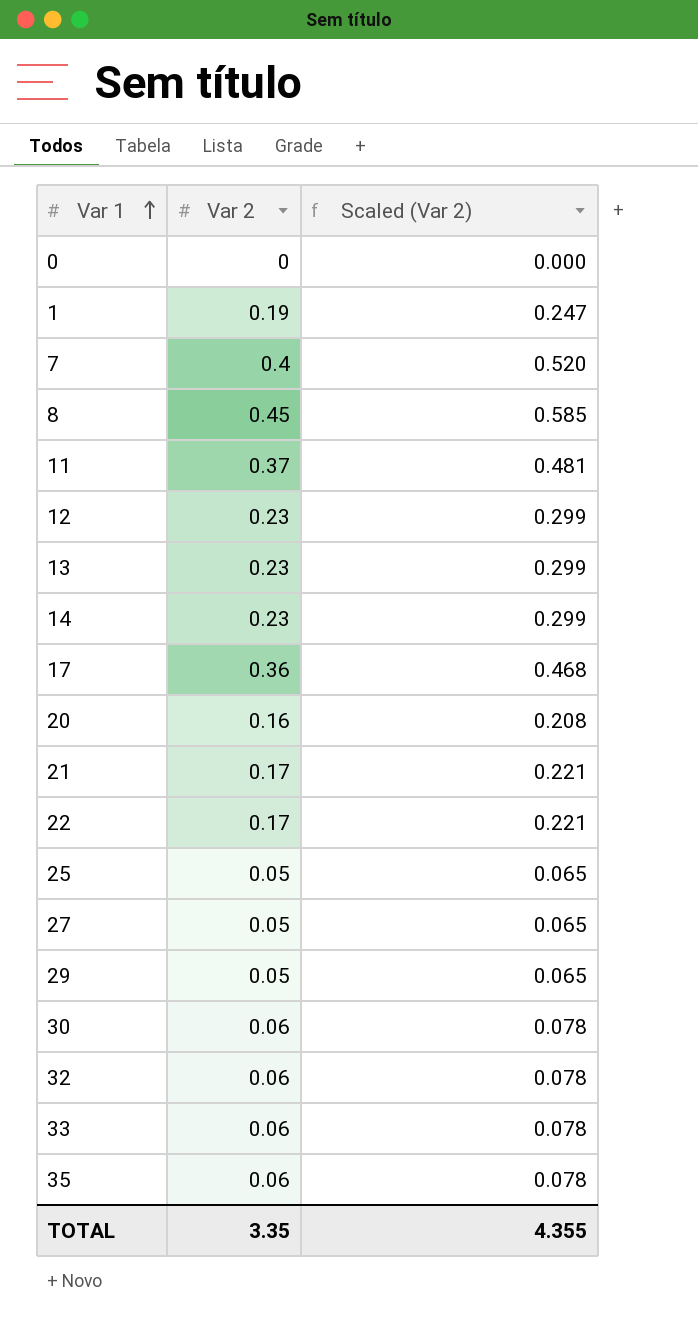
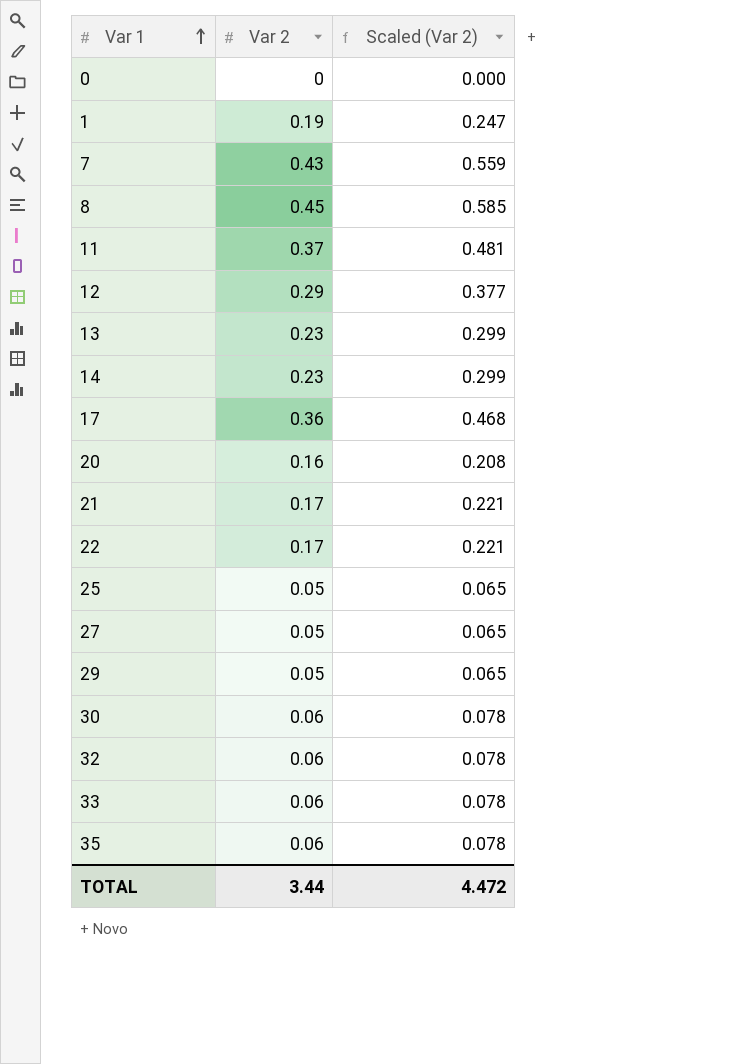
7 | Var 2: 0.4 -> 0.43
7 | Scaled (Var 2): 0.520 -> 0.559
12 | Var 2: 0.23 -> 0.29
12 | Scaled (Var 2): 0.299 -> 0.377
TOTAL | Var 2: 3.35 -> 3.44
TOTAL | Scaled (Var 2): 4.355 -> 4.472

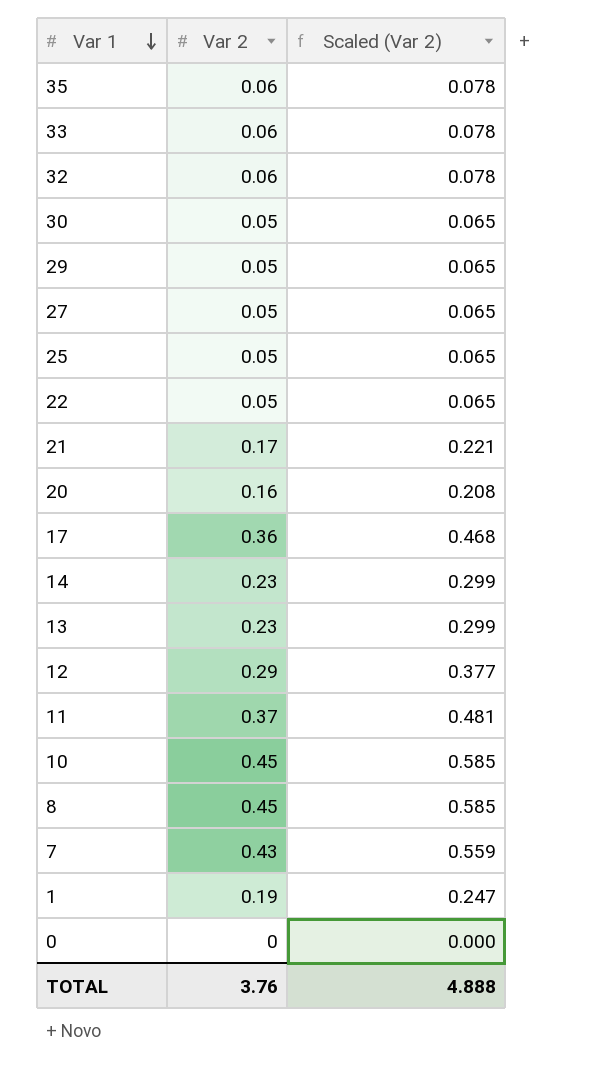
row order: Var 1 ascending -> Var 1 descending
30 | Var 2: 0.06 -> 0.05
30 | Scaled (Var 2): 0.078 -> 0.065
22 | Var 2: 0.17 -> 0.05
22 | Scaled (Var 2): 0.221 -> 0.065
row 10: none -> 0.45 | 0.585
TOTAL | Var 2: 3.44 -> 3.76
TOTAL | Scaled (Var 2): 4.472 -> 4.888

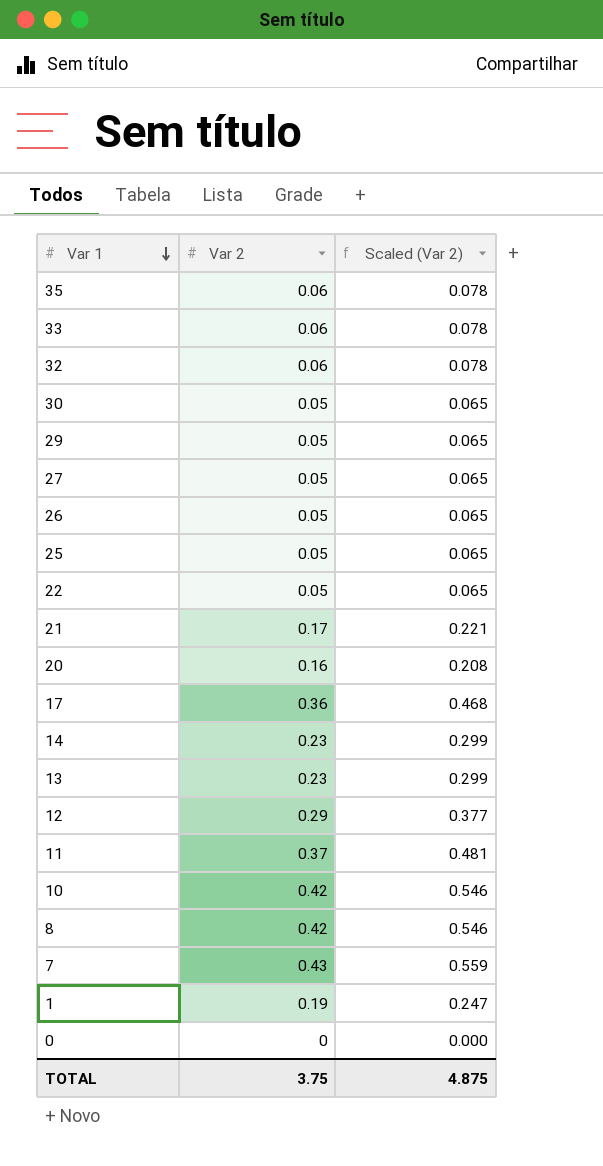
row 26: none -> 0.05 | 0.065
10 | Var 2: 0.45 -> 0.42
10 | Scaled (Var 2): 0.585 -> 0.546
8 | Var 2: 0.45 -> 0.42
8 | Scaled (Var 2): 0.585 -> 0.546
TOTAL | Var 2: 3.76 -> 3.75
TOTAL | Scaled (Var 2): 4.888 -> 4.875

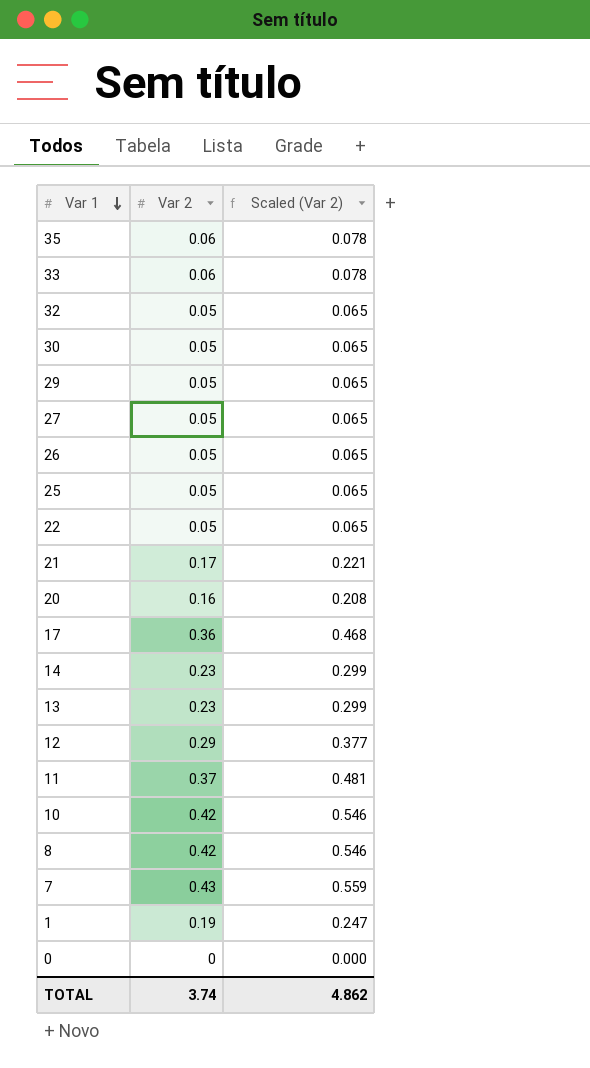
32 | Var 2: 0.06 -> 0.05
32 | Scaled (Var 2): 0.078 -> 0.065
TOTAL | Var 2: 3.75 -> 3.74
TOTAL | Scaled (Var 2): 4.875 -> 4.862

